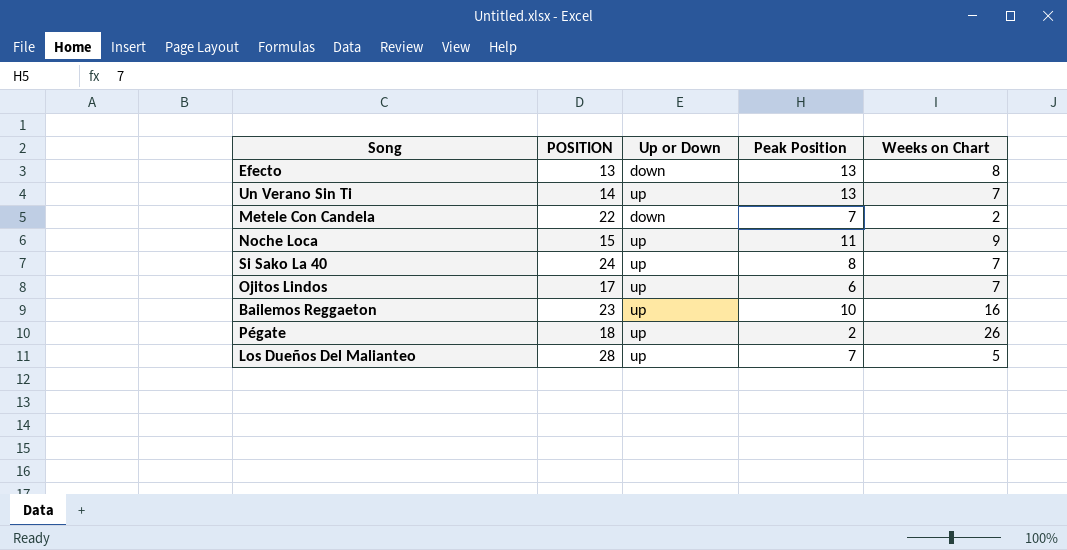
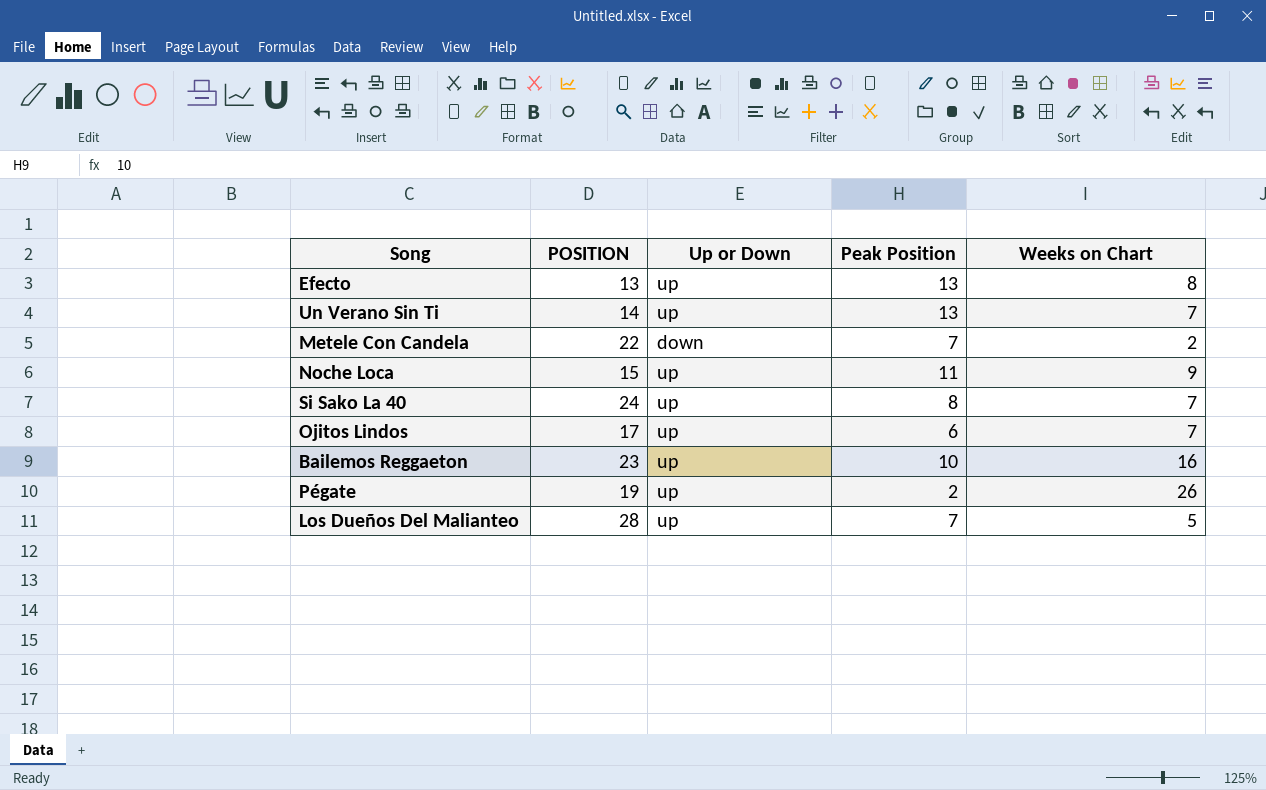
Efecto | Up or Down: down -> up
Pégate | POSITION: 18 -> 19

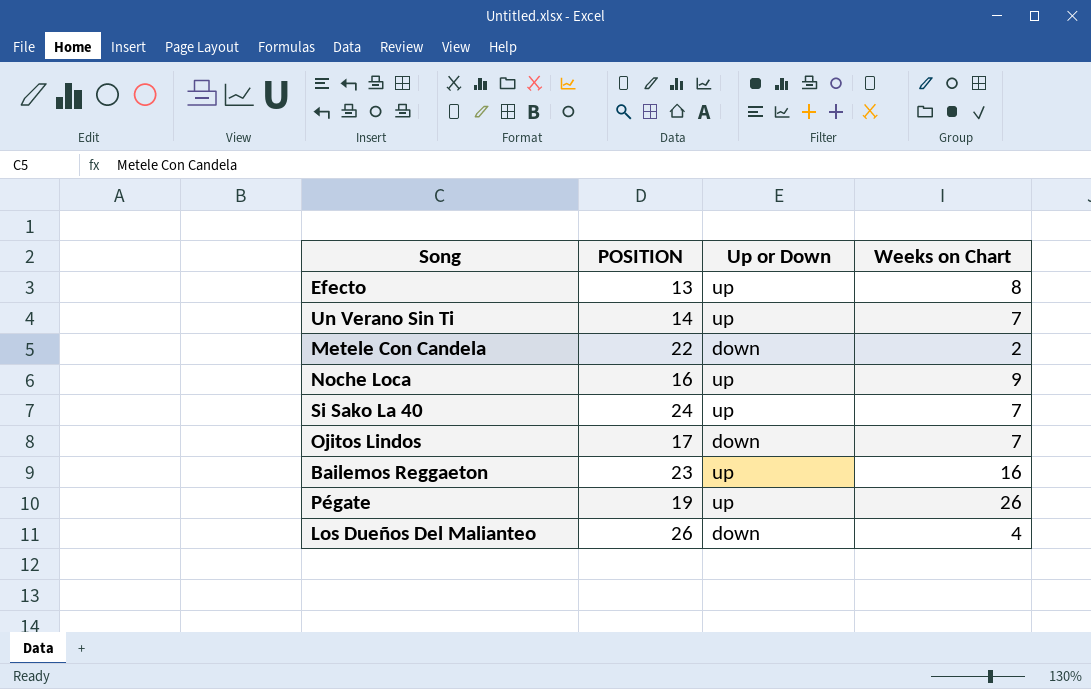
column Peak Position | position: 4 -> none
Noche Loca | POSITION: 15 -> 16
Ojitos Lindos | Up or Down: up -> down
Los Dueños Del Malianteo | POSITION: 28 -> 26
Los Dueños Del Malianteo | Up or Down: up -> down
Los Dueños Del Malianteo | Weeks on Chart: 5 -> 4

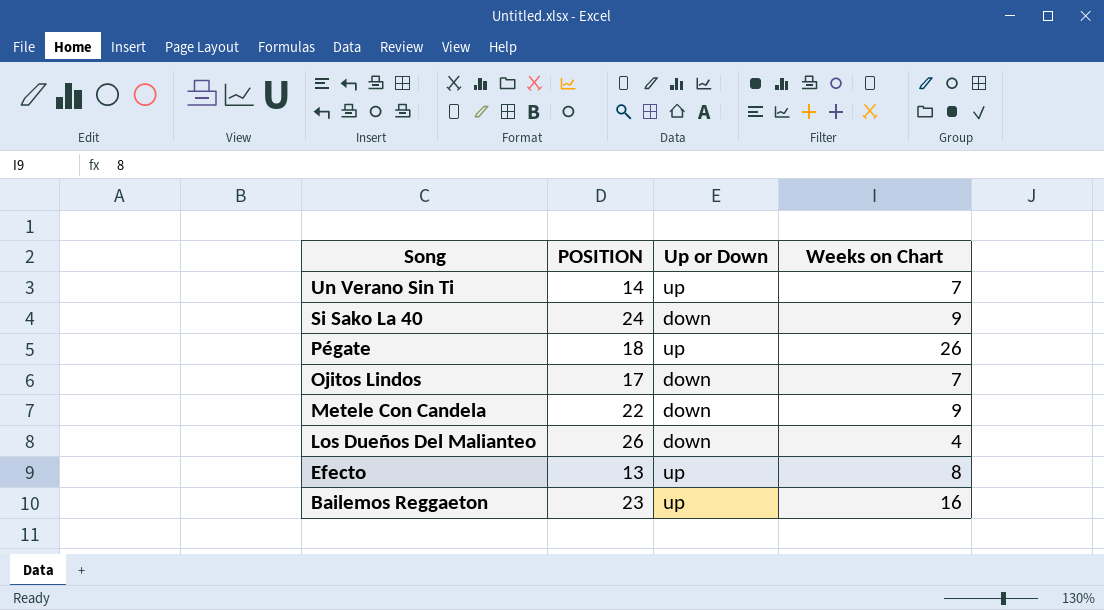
row order: none -> Song descending
row Noche Loca: 16 | up | 9 -> none
Si Sako La 40 | Up or Down: up -> down
Si Sako La 40 | Weeks on Chart: 7 -> 9
Pégate | POSITION: 19 -> 18
Metele Con Candela | Weeks on Chart: 2 -> 9

